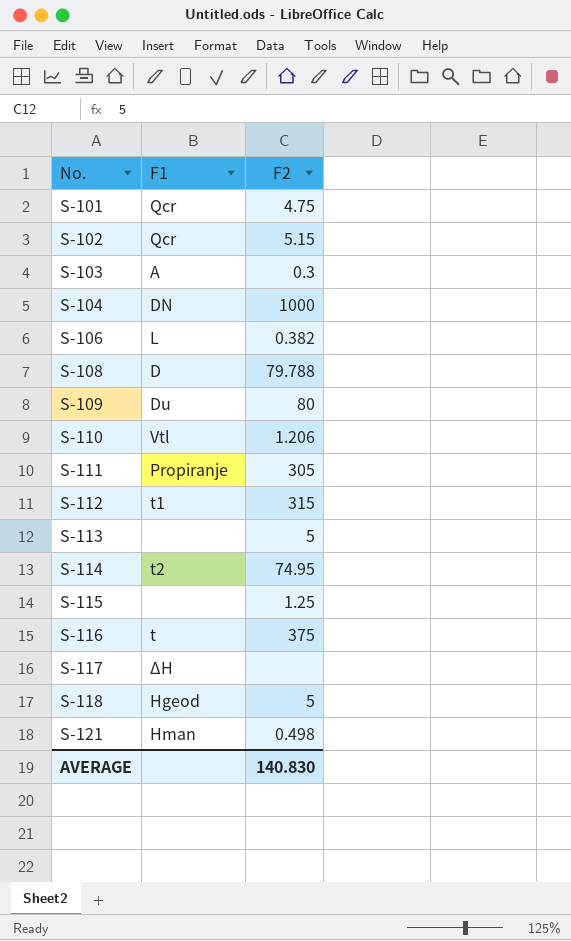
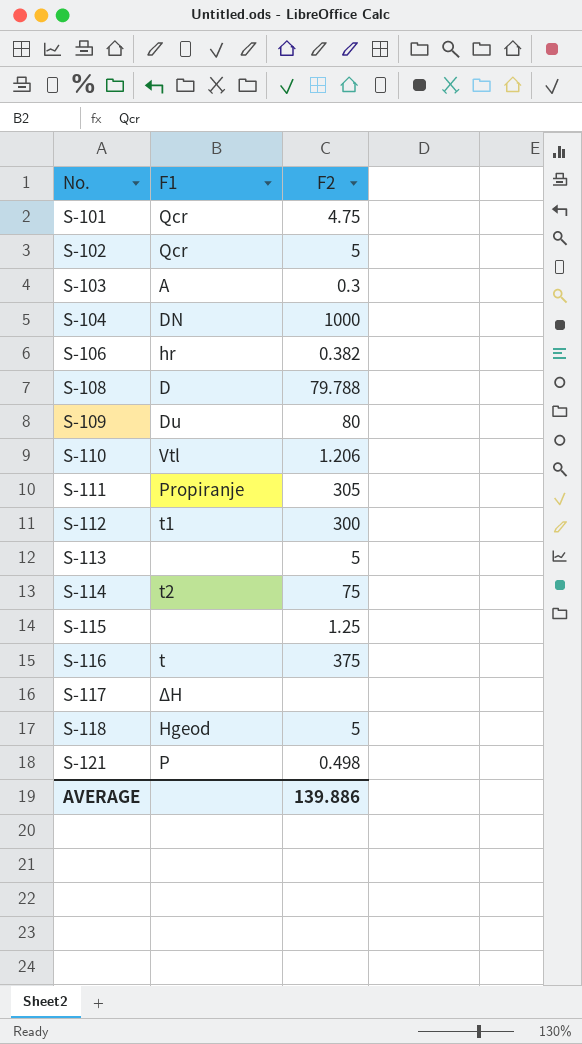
S-102 | F2: 5.15 -> 5
S-106 | F1: L -> hr
S-112 | F2: 315 -> 300
S-114 | F2: 74.95 -> 75
S-121 | F1: Hman -> P
AVERAGE | F2: 140.830 -> 139.886

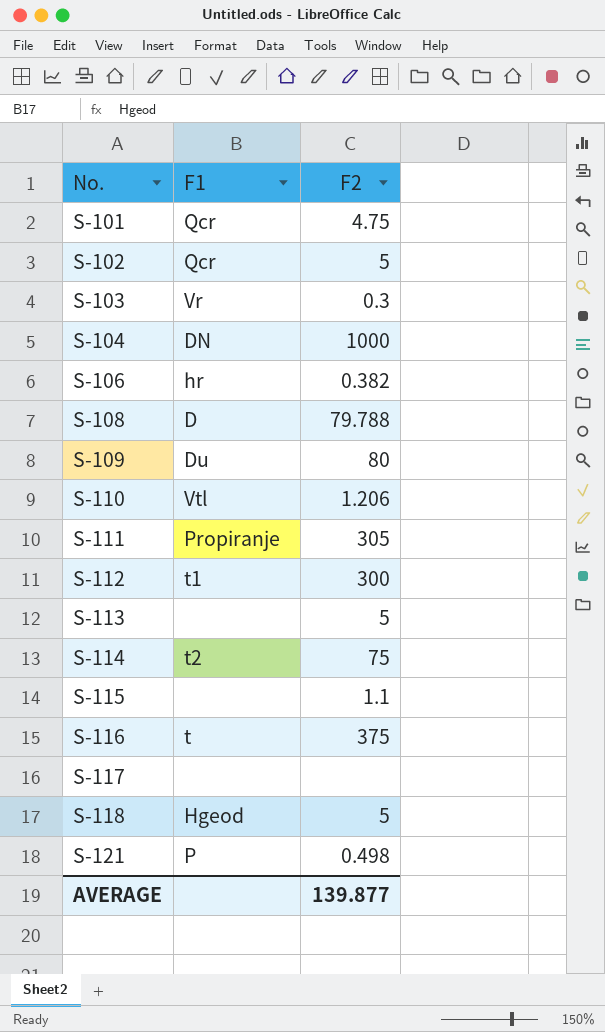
S-103 | F1: A -> Vr
S-115 | F2: 1.25 -> 1.1
S-117 | F1: ΔH -> none
AVERAGE | F2: 139.886 -> 139.877

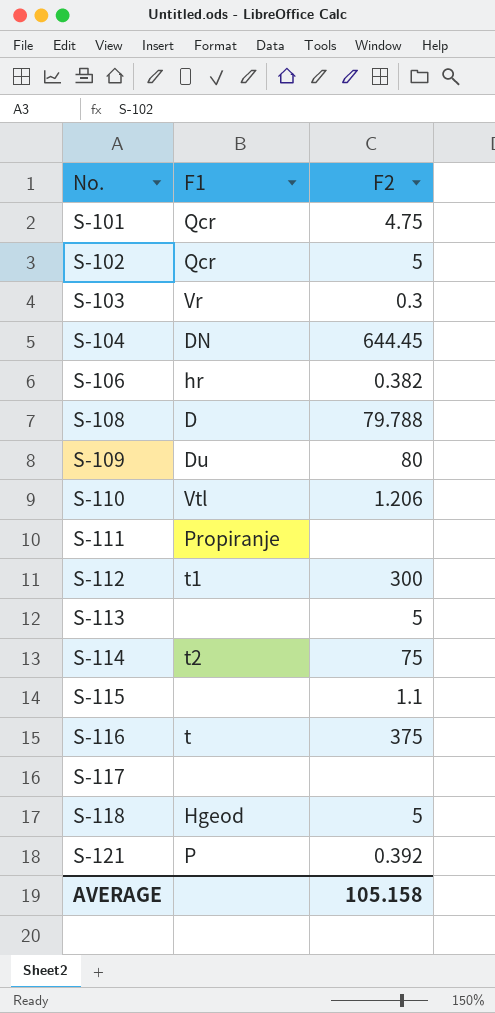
S-104 | F2: 1000 -> 644.45
S-111 | F2: 305 -> none
S-121 | F2: 0.498 -> 0.392
AVERAGE | F2: 139.877 -> 105.158

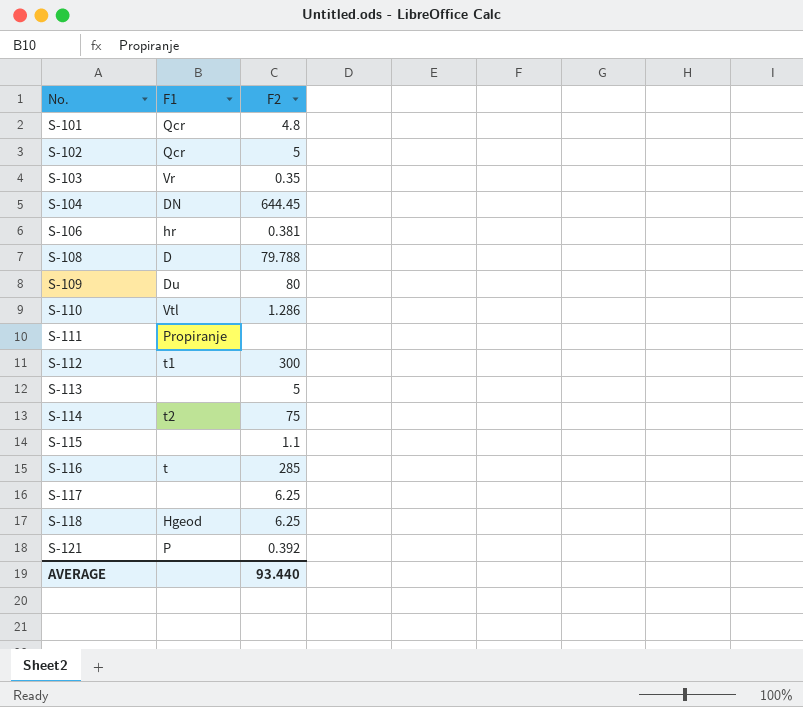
S-101 | F2: 4.75 -> 4.8
S-103 | F2: 0.3 -> 0.35
S-106 | F2: 0.382 -> 0.381
S-110 | F2: 1.206 -> 1.286
S-116 | F2: 375 -> 285
S-117 | F2: none -> 6.25
S-118 | F2: 5 -> 6.25
AVERAGE | F2: 105.158 -> 93.440

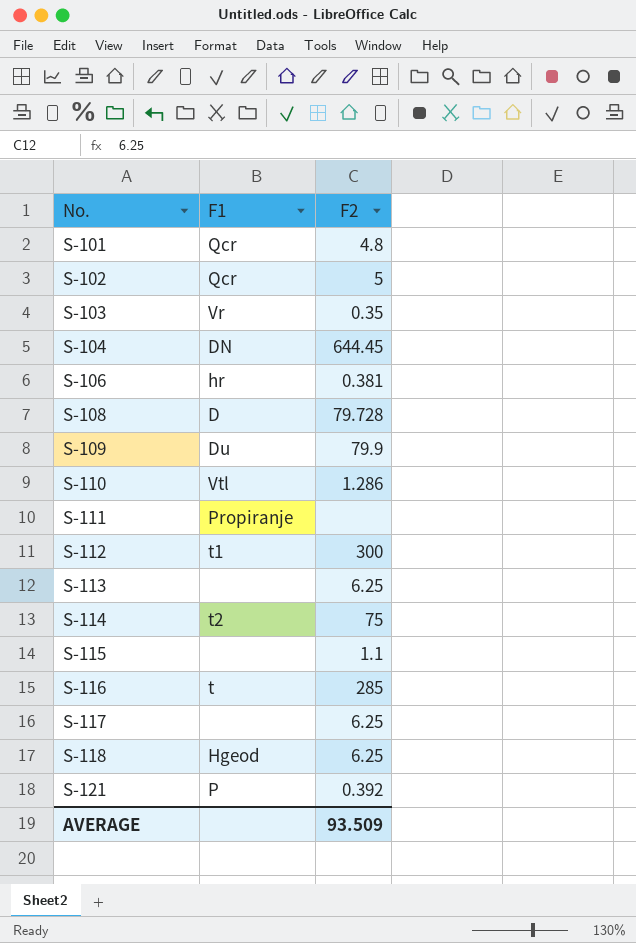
S-108 | F2: 79.788 -> 79.728
S-109 | F2: 80 -> 79.9
S-113 | F2: 5 -> 6.25
AVERAGE | F2: 93.440 -> 93.509

